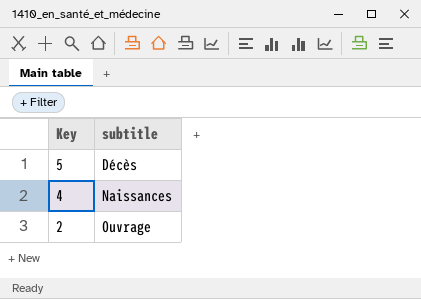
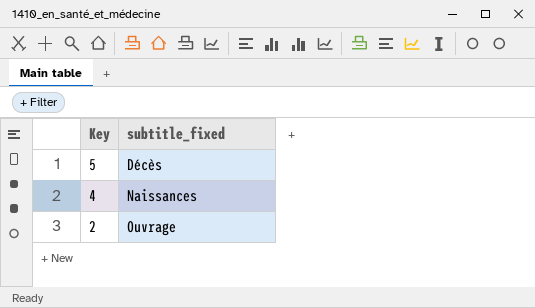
column name: subtitle -> subtitle_fixed

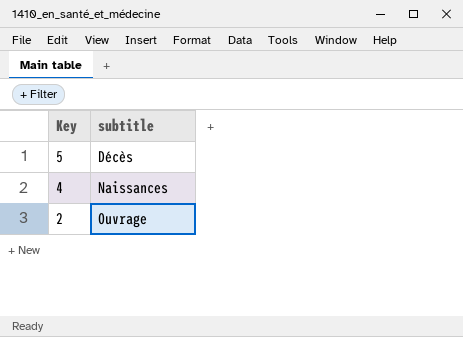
column name: subtitle_fixed -> subtitle

